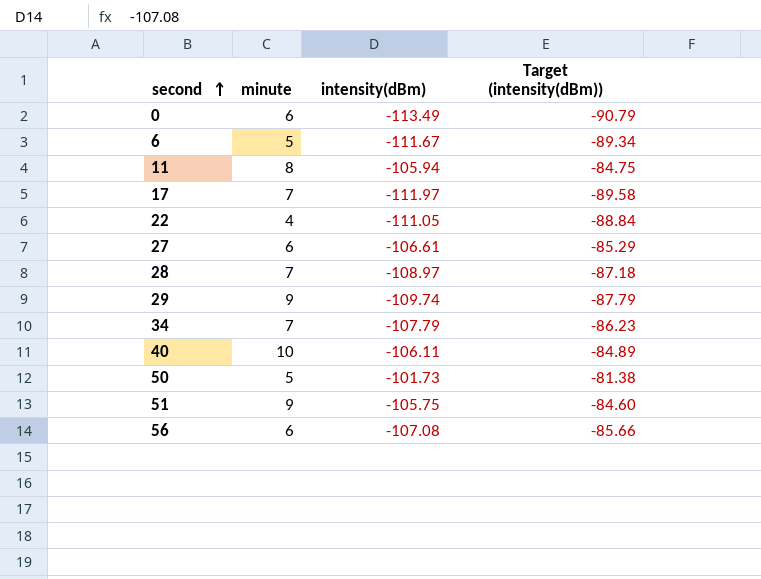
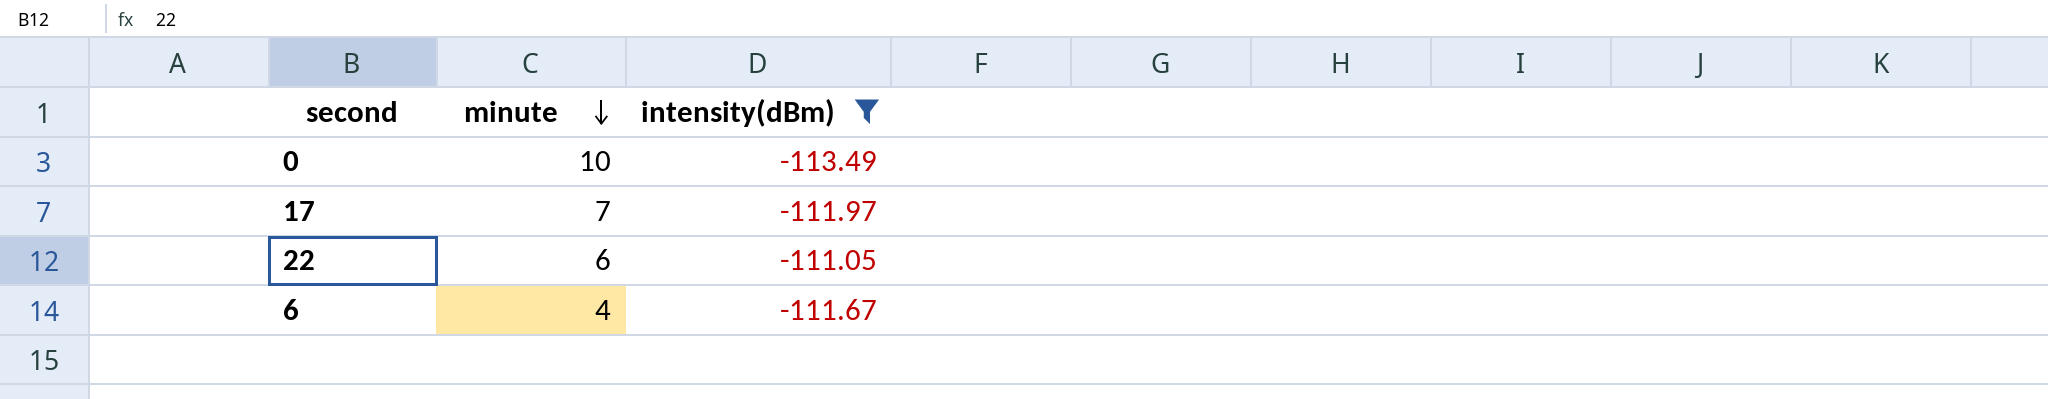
filter: none -> intensity(dBm) <= -111.05
row order: second ascending -> minute descending
column Target (intensity(dBm)) | formula: [intensity(dBm)] * 0.8 -> none
0 | minute: 6 -> 10
22 | minute: 4 -> 6
6 | minute: 5 -> 4

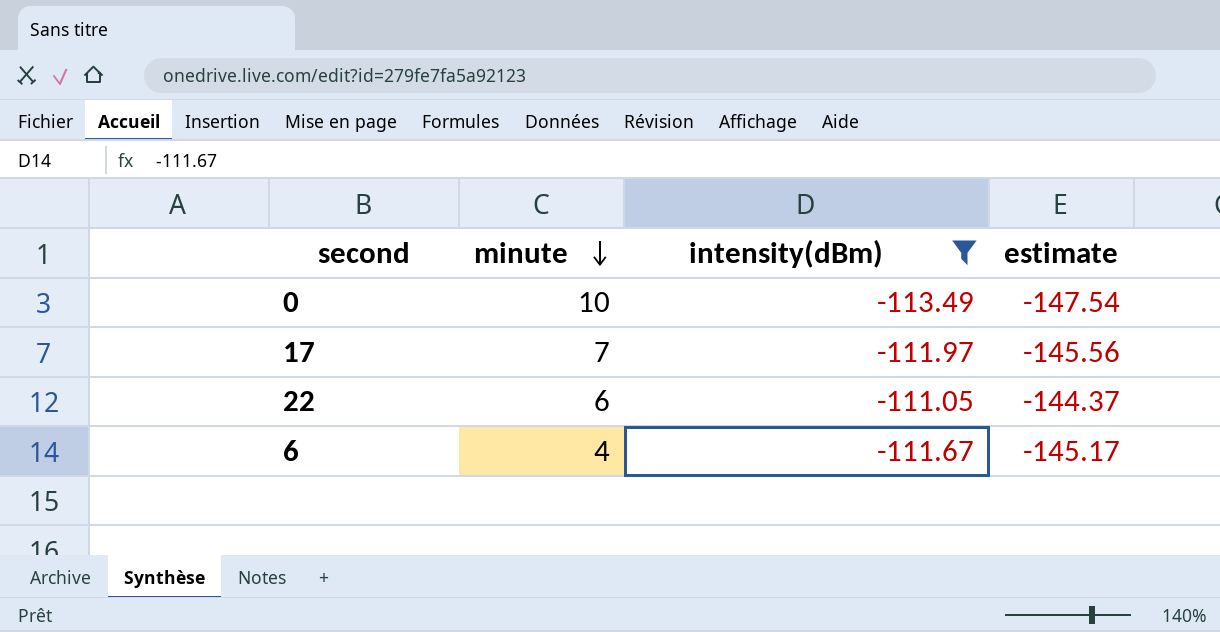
column estimate | formula: none -> [intensity(dBm)] * 1.3

